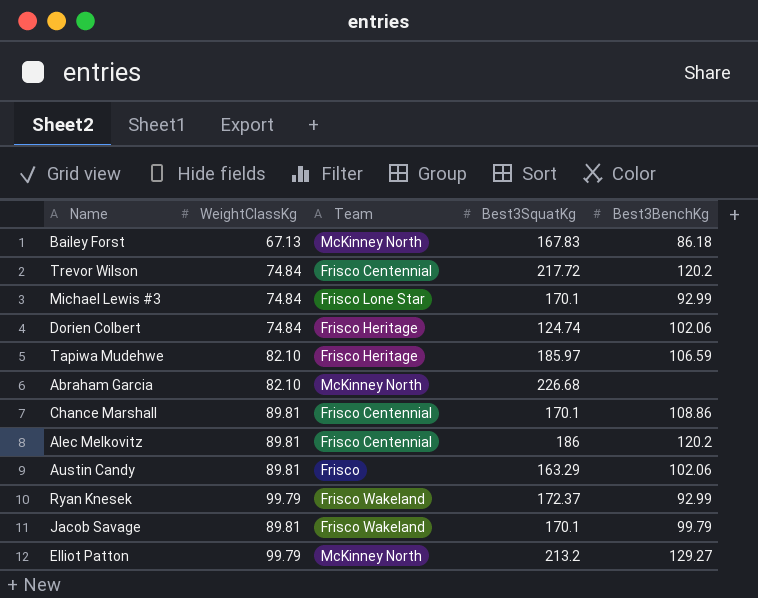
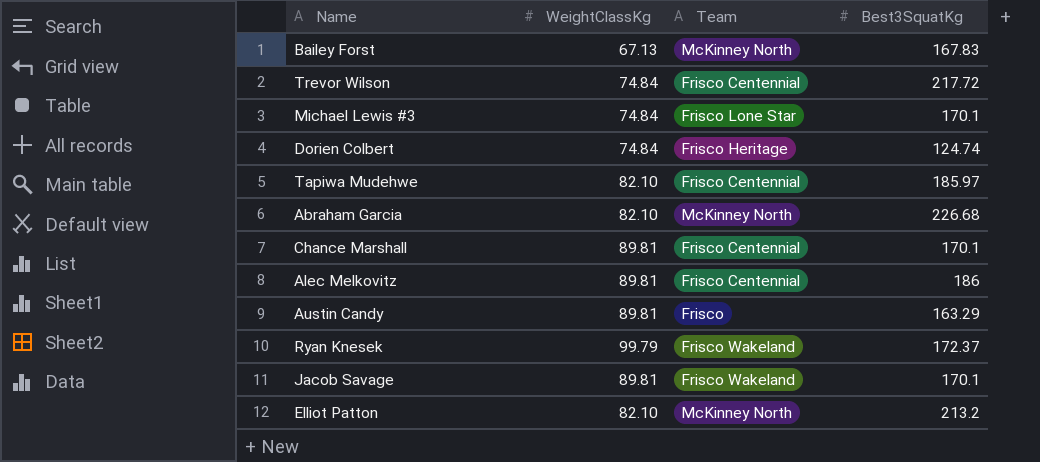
column Best3BenchKg | position: 5 -> none
Tapiwa Mudehwe | Team: Frisco Heritage -> Frisco Centennial
Elliot Patton | WeightClassKg: 99.79 -> 82.10

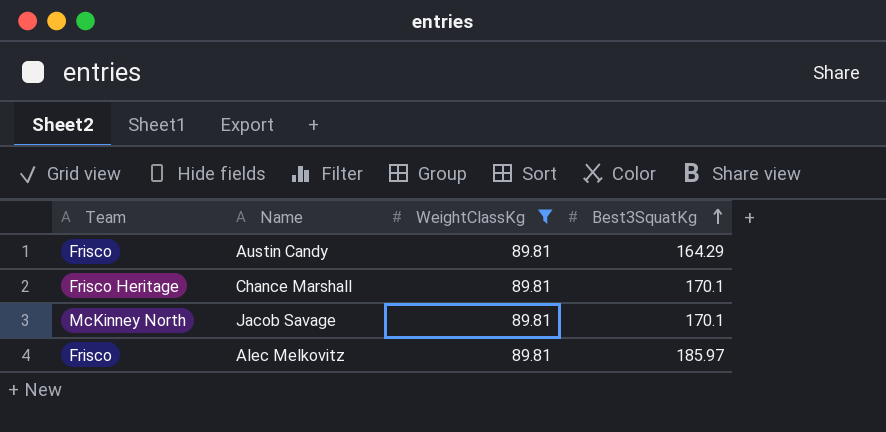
filter: none -> WeightClassKg = 89.81
row order: none -> Best3SquatKg ascending
column Team | position: 3 -> 1
Austin Candy | Best3SquatKg: 163.29 -> 164.29
Chance Marshall | Team: Frisco Centennial -> Frisco Heritage
Jacob Savage | Team: Frisco Wakeland -> McKinney North
Alec Melkovitz | Team: Frisco Centennial -> Frisco
Alec Melkovitz | Best3SquatKg: 186 -> 185.97

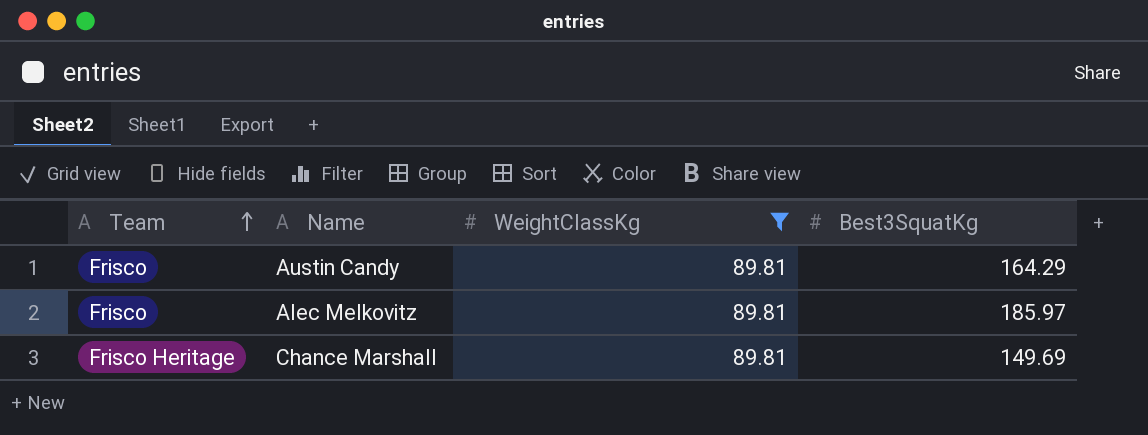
row order: Best3SquatKg ascending -> Team ascending
row Jacob Savage: McKinney North | 89.81 | 170.1 -> none
Chance Marshall | Best3SquatKg: 170.1 -> 149.69

